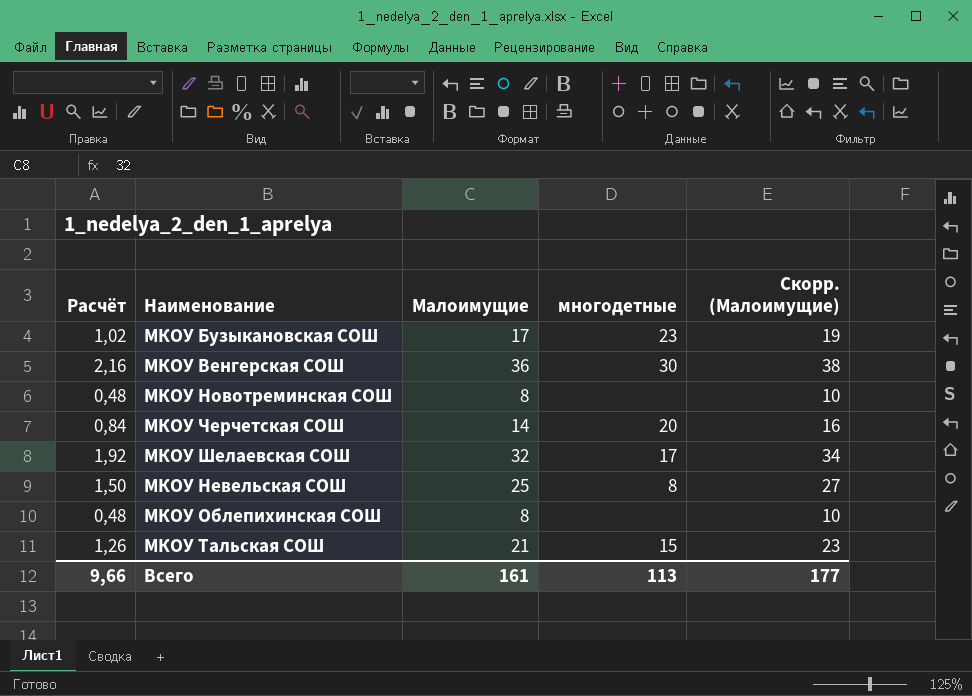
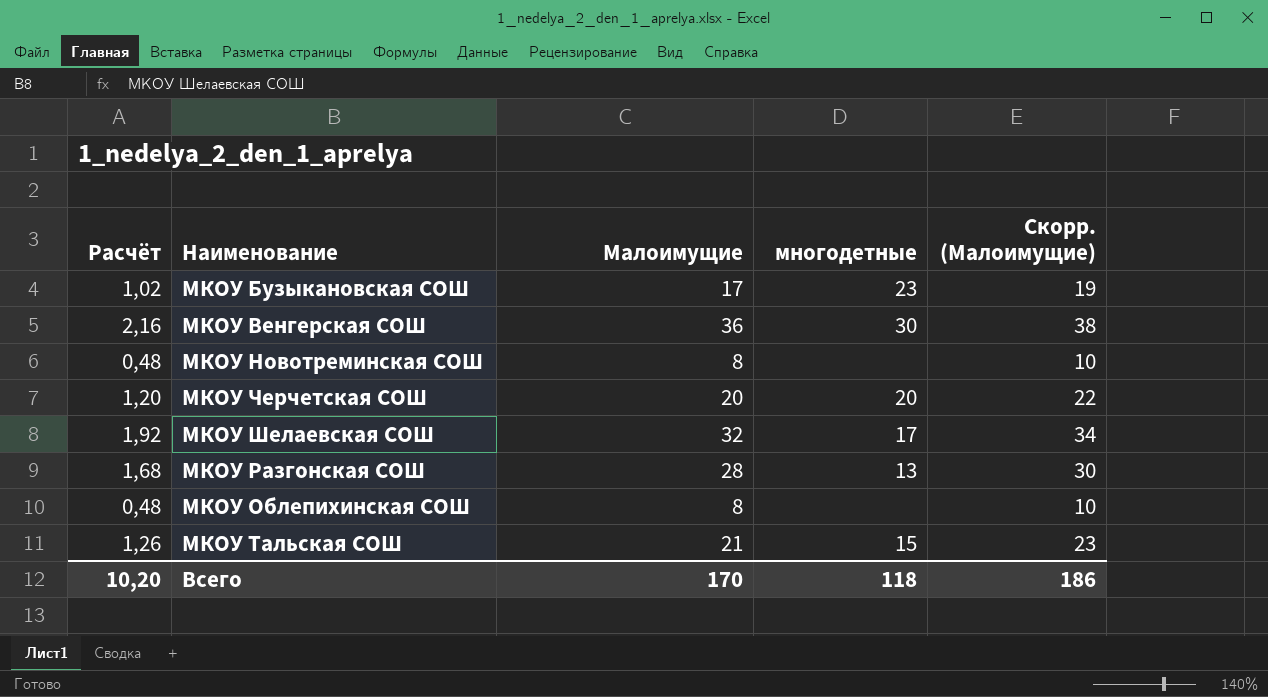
row МКОУ Невельская СОШ: 1,50 | 25 | 8 | 27 -> none
МКОУ Черчетская СОШ | Расчёт: 0,84 -> 1,20
МКОУ Черчетская СОШ | Малоимущие: 14 -> 20
МКОУ Черчетская СОШ | Скорр. (Малоимущие): 16 -> 22
row МКОУ Разгонская СОШ: none -> 1,68 | 28 | 13 | 30
Всего | Расчёт: 9,66 -> 10,20
Всего | Малоимущие: 161 -> 170
Всего | многодетные: 113 -> 118
Всего | Скорр. (Малоимущие): 177 -> 186

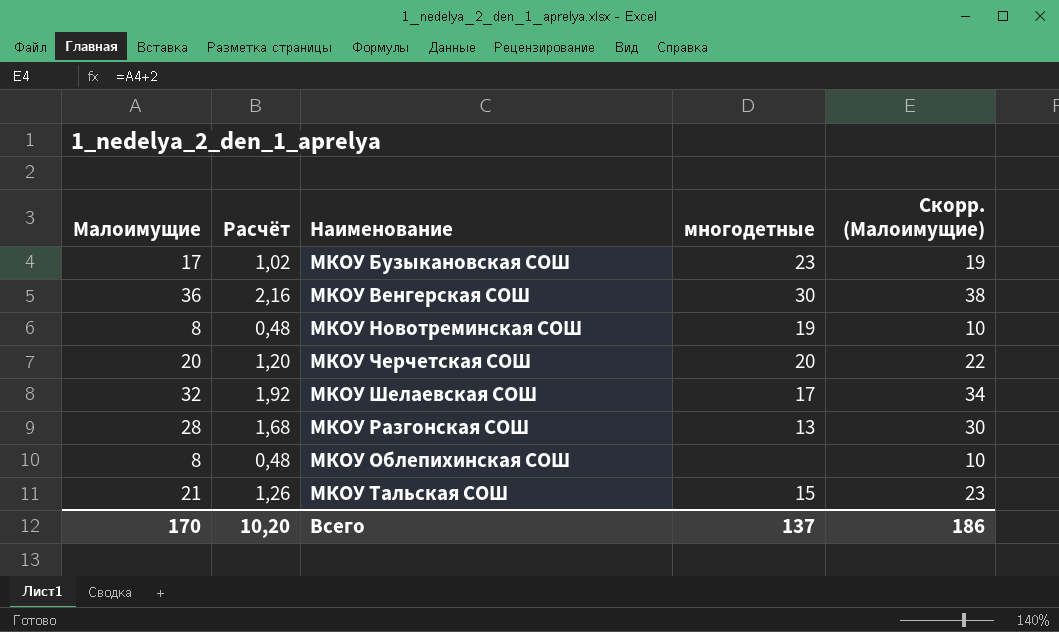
column Малоимущие | position: 3 -> 1
МКОУ Новотреминская СОШ | многодетные: none -> 19
Всего | многодетные: 118 -> 137

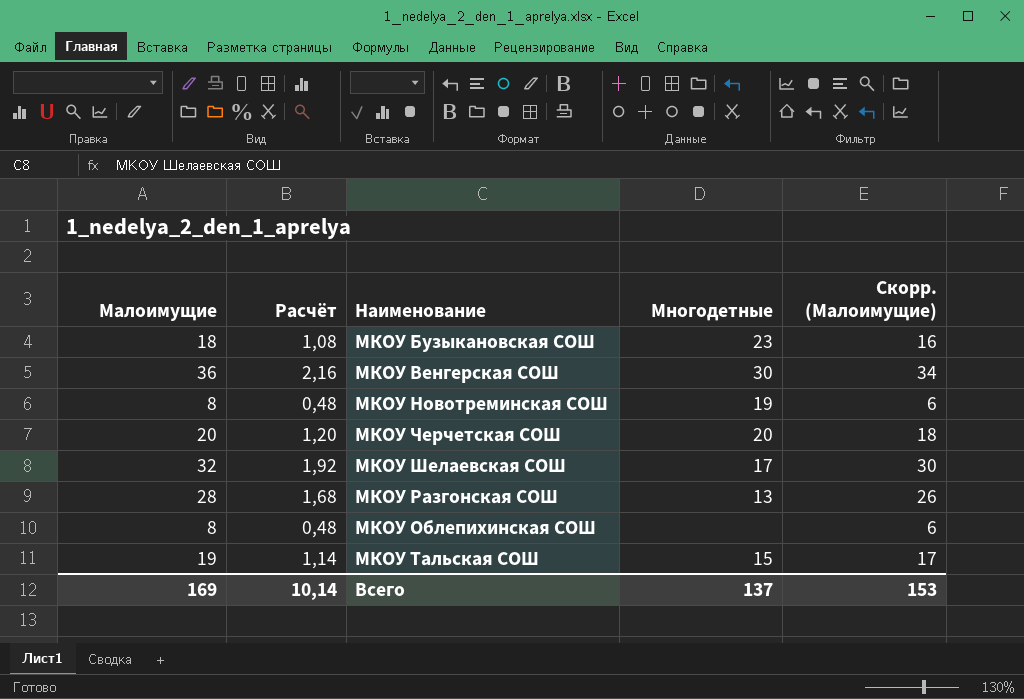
column name: многодетные -> Многодетные
column Скорр. (Малоимущие) | formula: [Малоимущие] + 2 -> [Малоимущие] - 2
МКОУ Бузыкановская СОШ | Малоимущие: 17 -> 18
МКОУ Бузыкановская СОШ | Расчёт: 1,02 -> 1,08
МКОУ Тальская СОШ | Малоимущие: 21 -> 19
МКОУ Тальская СОШ | Расчёт: 1,26 -> 1,14
Всего | Малоимущие: 170 -> 169
Всего | Расчёт: 10,20 -> 10,14
Всего | Скорр. (Малоимущие): 186 -> 153

